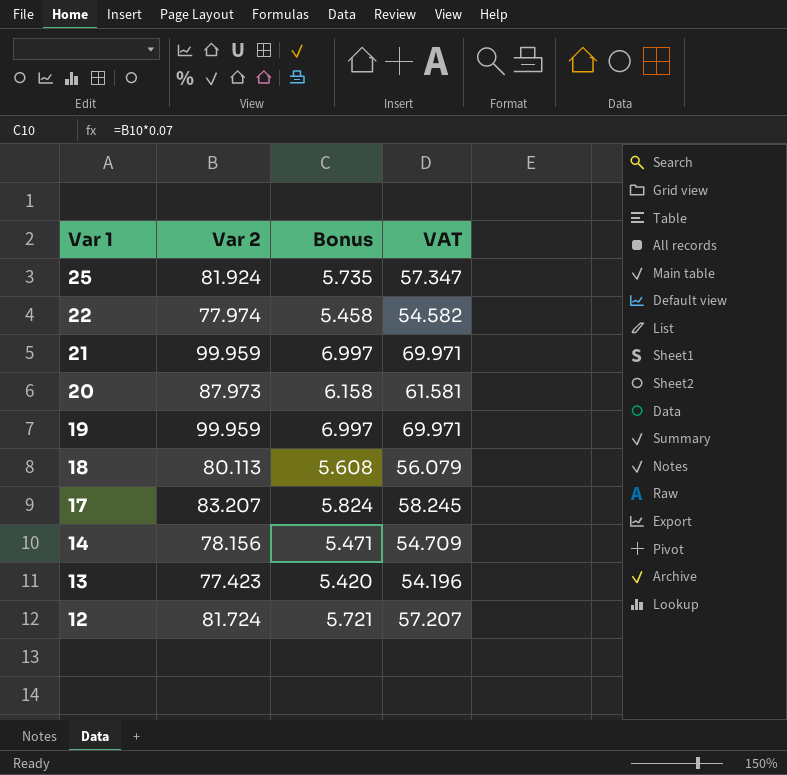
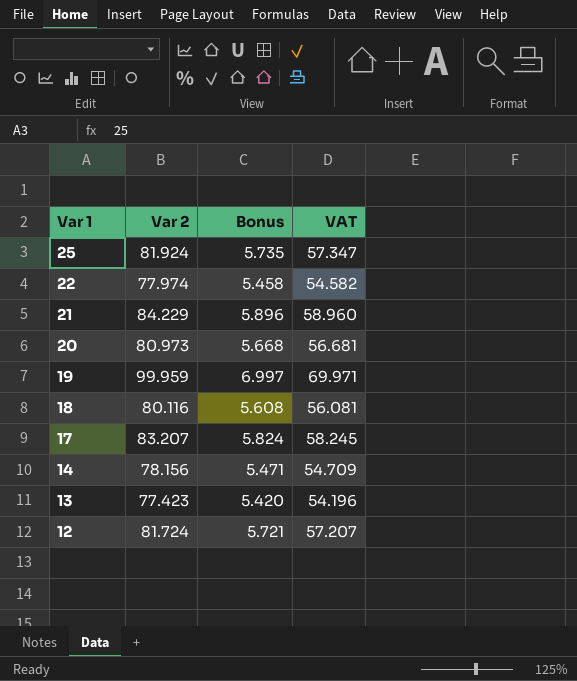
21 | Var 2: 99.959 -> 84.229
21 | Bonus: 6.997 -> 5.896
21 | VAT: 69.971 -> 58.960
20 | Var 2: 87.973 -> 80.973
20 | Bonus: 6.158 -> 5.668
20 | VAT: 61.581 -> 56.681
18 | Var 2: 80.113 -> 80.116
18 | VAT: 56.079 -> 56.081

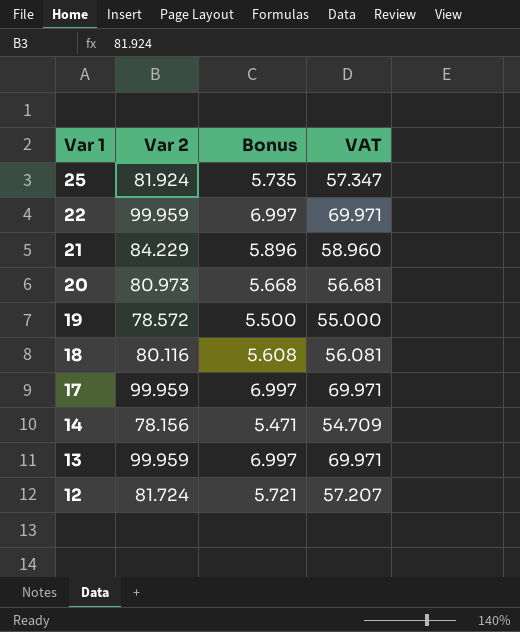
22 | Var 2: 77.974 -> 99.959
22 | Bonus: 5.458 -> 6.997
22 | VAT: 54.582 -> 69.971
19 | Var 2: 99.959 -> 78.572
19 | Bonus: 6.997 -> 5.500
19 | VAT: 69.971 -> 55.000
17 | Var 2: 83.207 -> 99.959
17 | Bonus: 5.824 -> 6.997
17 | VAT: 58.245 -> 69.971
13 | Var 2: 77.423 -> 99.959
13 | Bonus: 5.420 -> 6.997
13 | VAT: 54.196 -> 69.971

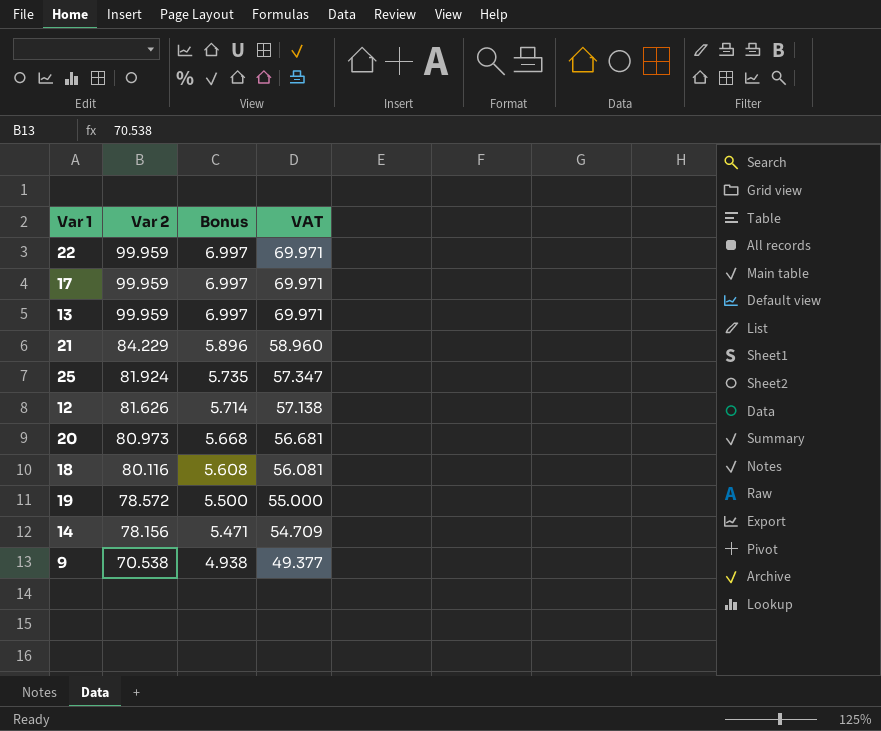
row order: Var 1 descending -> Var 2 descending
12 | Var 2: 81.724 -> 81.626
12 | Bonus: 5.721 -> 5.714
12 | VAT: 57.207 -> 57.138
row 9: none -> 70.538 | 4.938 | 49.377

